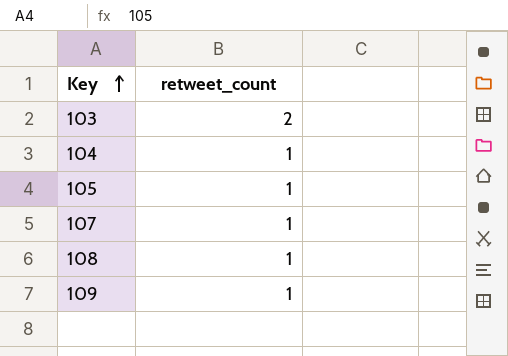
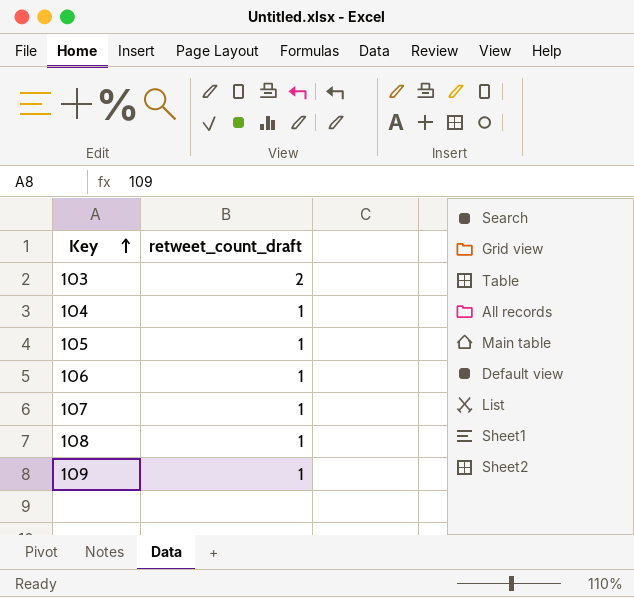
column name: retweet_count -> retweet_count_draft
row 106: none -> 1

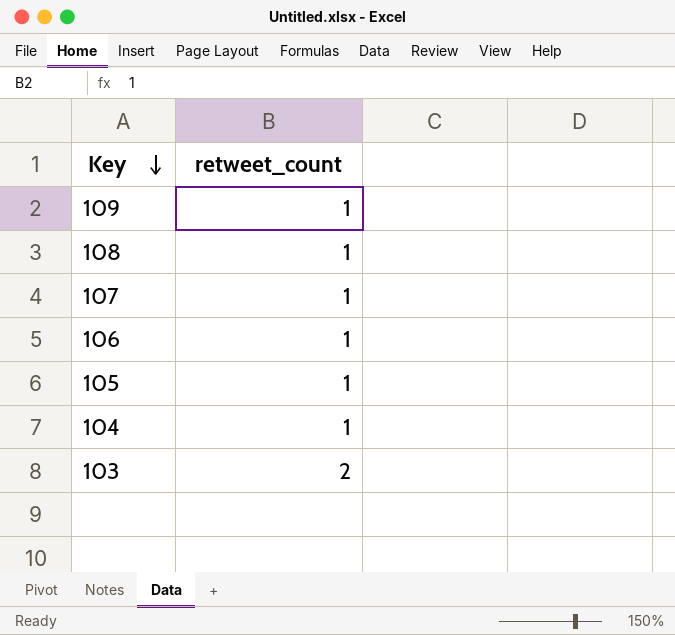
row order: Key ascending -> Key descending
column name: retweet_count_draft -> retweet_count

